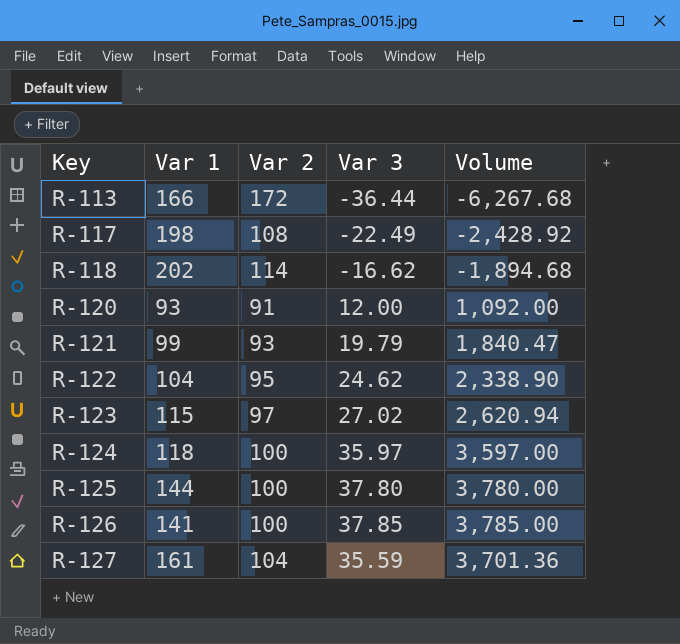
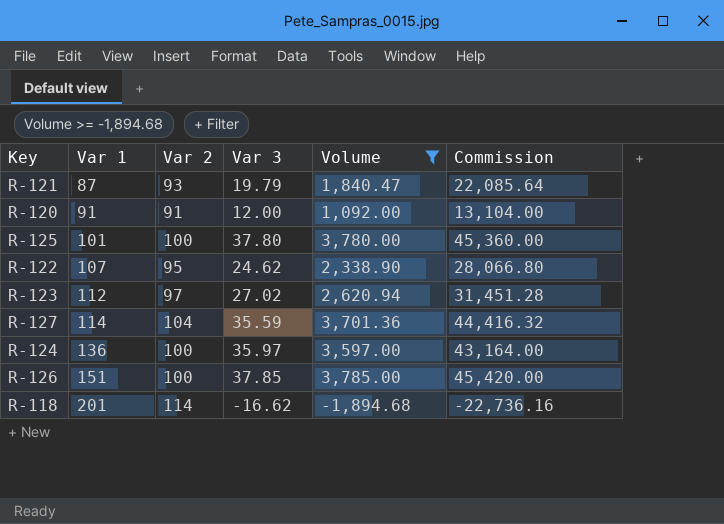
filter: none -> Volume >= -1,894.68
row order: Key ascending -> Var 1 ascending
column Commission | formula: none -> [Volume] * 12
R-121 | Var 1: 99 -> 87
R-120 | Var 1: 93 -> 91
R-125 | Var 1: 144 -> 101
R-122 | Var 1: 104 -> 107
R-123 | Var 1: 115 -> 112
R-127 | Var 1: 161 -> 114
R-124 | Var 1: 118 -> 136
R-126 | Var 1: 141 -> 151
R-118 | Var 1: 202 -> 201

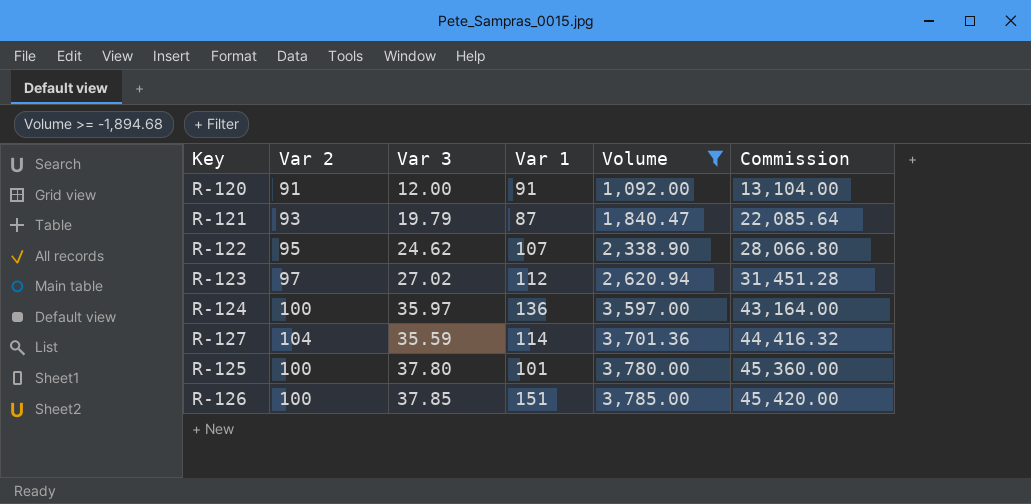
row order: Var 1 ascending -> Volume ascending
column Var 1 | position: 2 -> 4
row R-118: 201 | 114 | -16.62 | -1,894.68 | -22,736.16 -> none

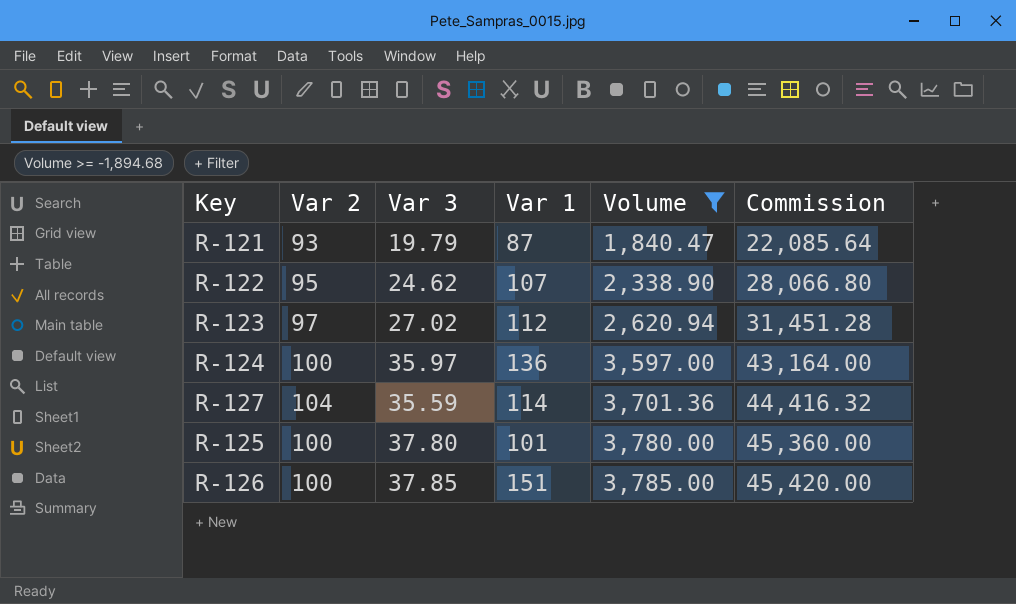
row R-120: 91 | 12.00 | 91 | 1,092.00 | 13,104.00 -> none

